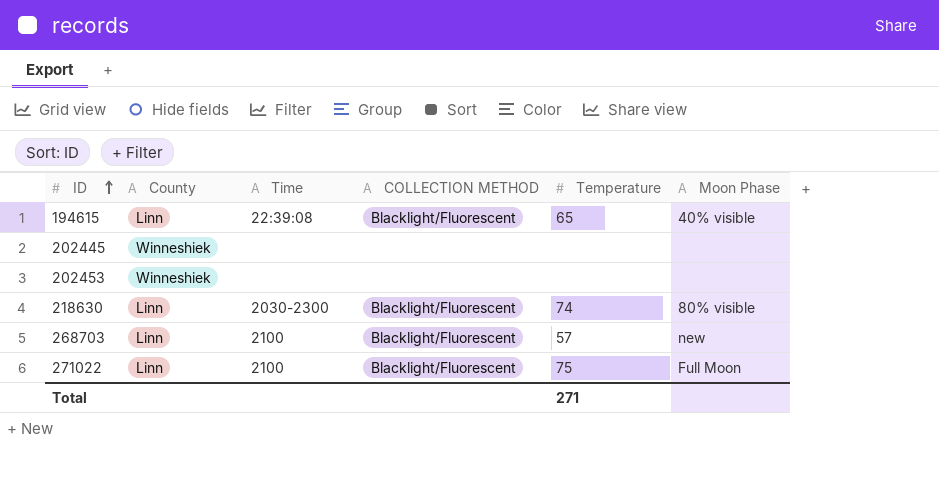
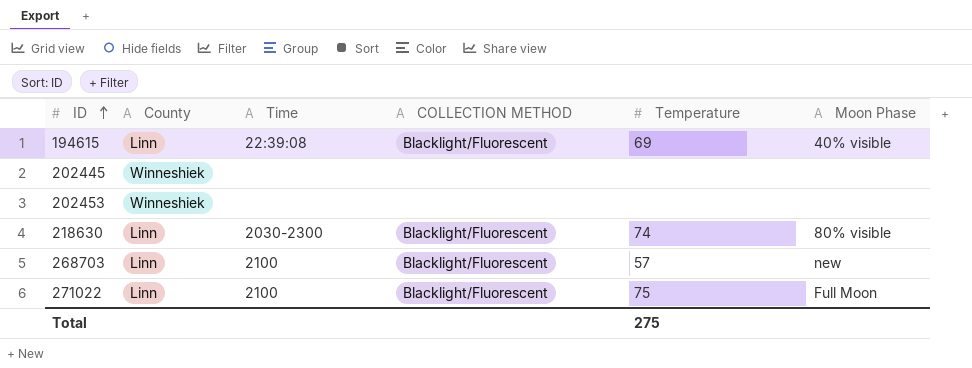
194615 | Temperature: 65 -> 69
Total | Temperature: 271 -> 275

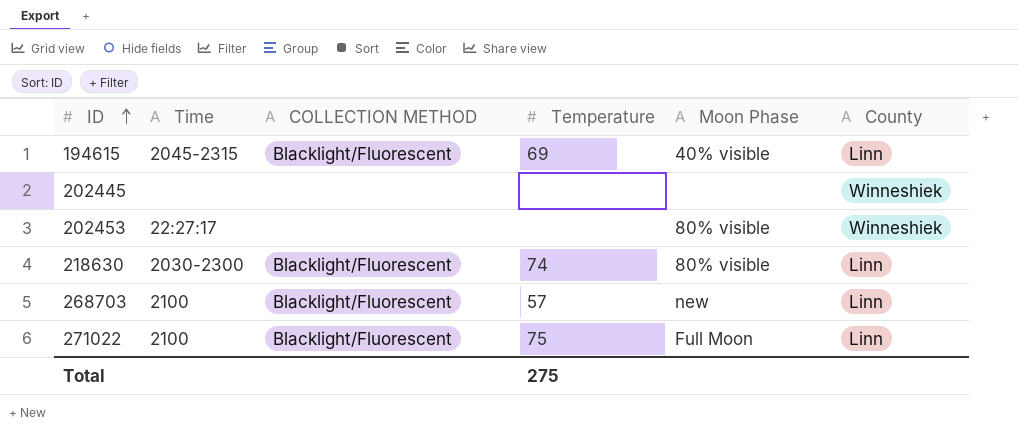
column County | position: 2 -> 6
194615 | Time: 22:39:08 -> 2045-2315
202453 | Time: none -> 22:27:17
202453 | Moon Phase: none -> 80% visible

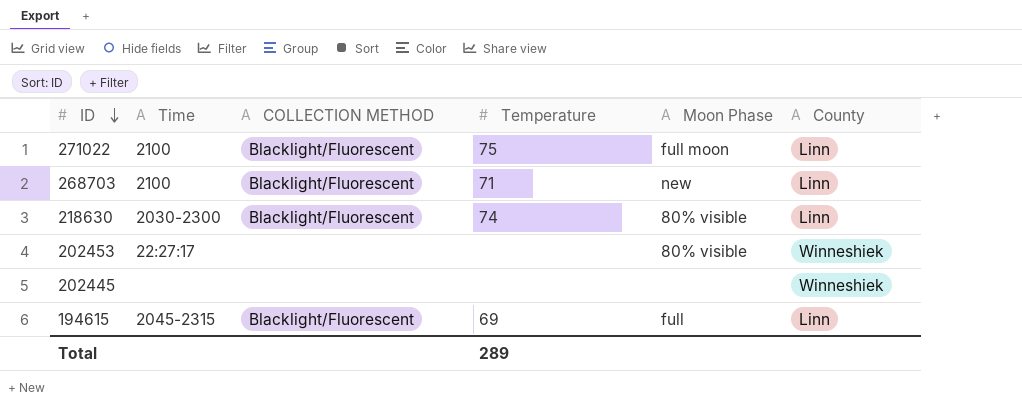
row order: ID ascending -> ID descending
271022 | Moon Phase: Full Moon -> full moon
268703 | Temperature: 57 -> 71
194615 | Moon Phase: 40% visible -> full
Total | Temperature: 275 -> 289

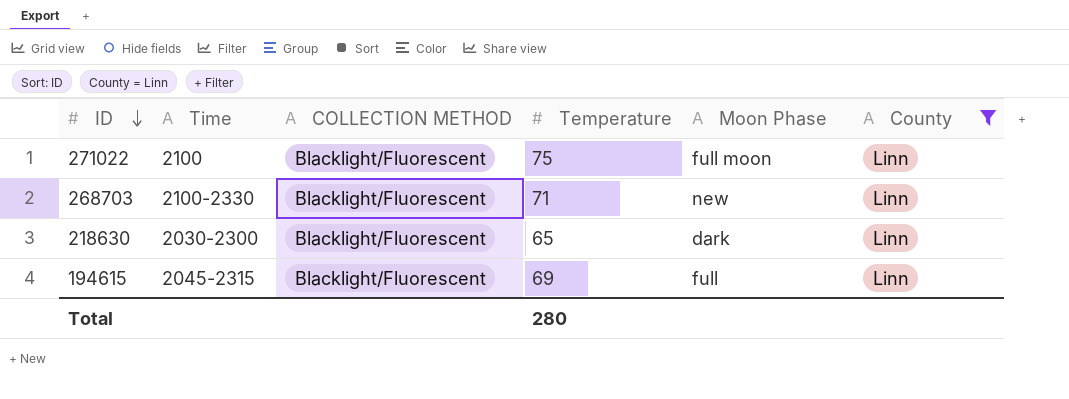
filter: none -> County = Linn
268703 | Time: 2100 -> 2100-2330
218630 | Temperature: 74 -> 65
218630 | Moon Phase: 80% visible -> dark
Total | Temperature: 289 -> 280

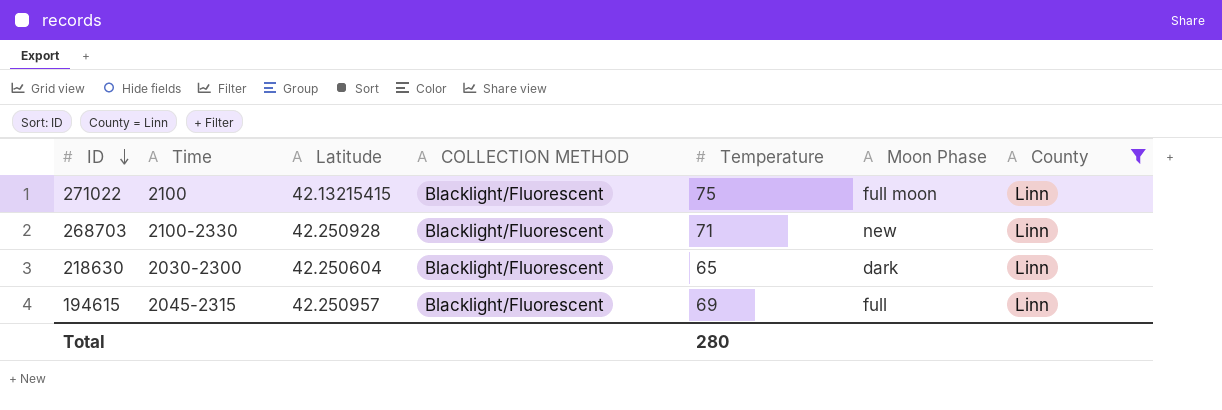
column Latitude | position: none -> 3

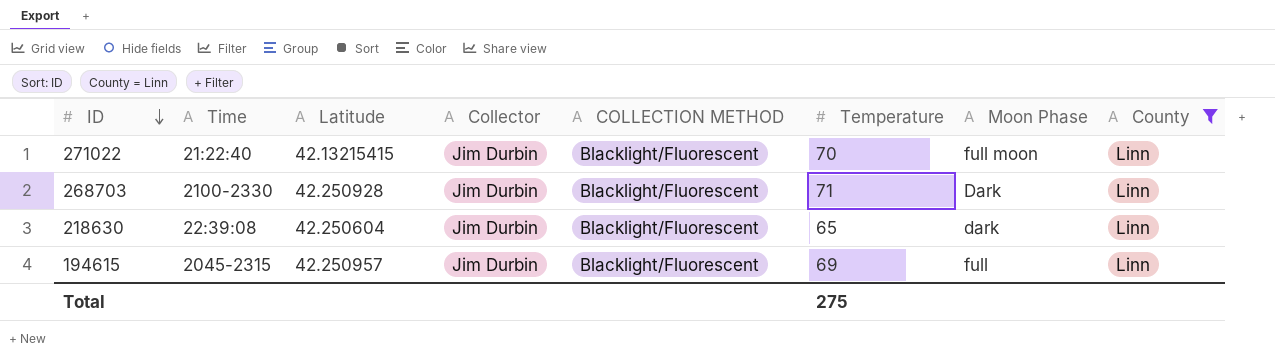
column Collector | position: none -> 4
271022 | Time: 2100 -> 21:22:40
271022 | Temperature: 75 -> 70
268703 | Moon Phase: new -> Dark
218630 | Time: 2030-2300 -> 22:39:08
Total | Temperature: 280 -> 275

